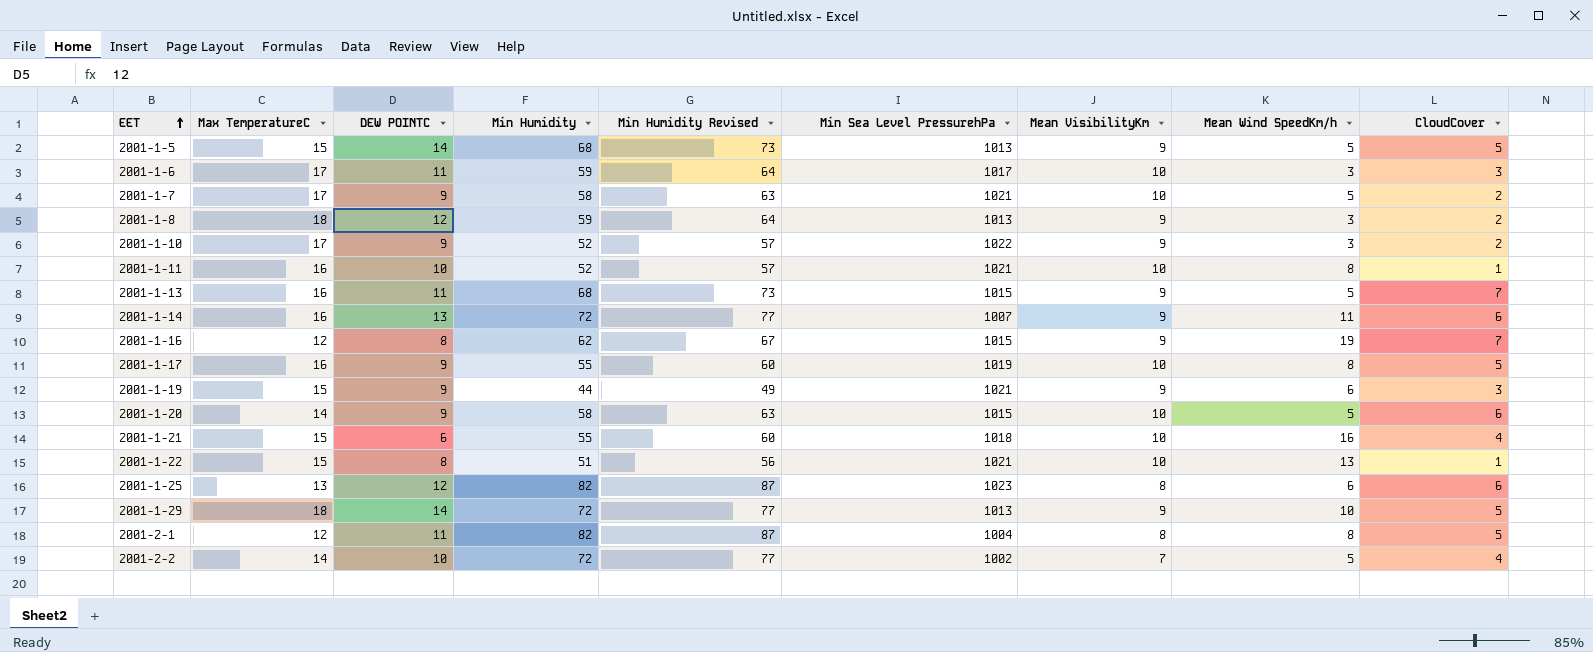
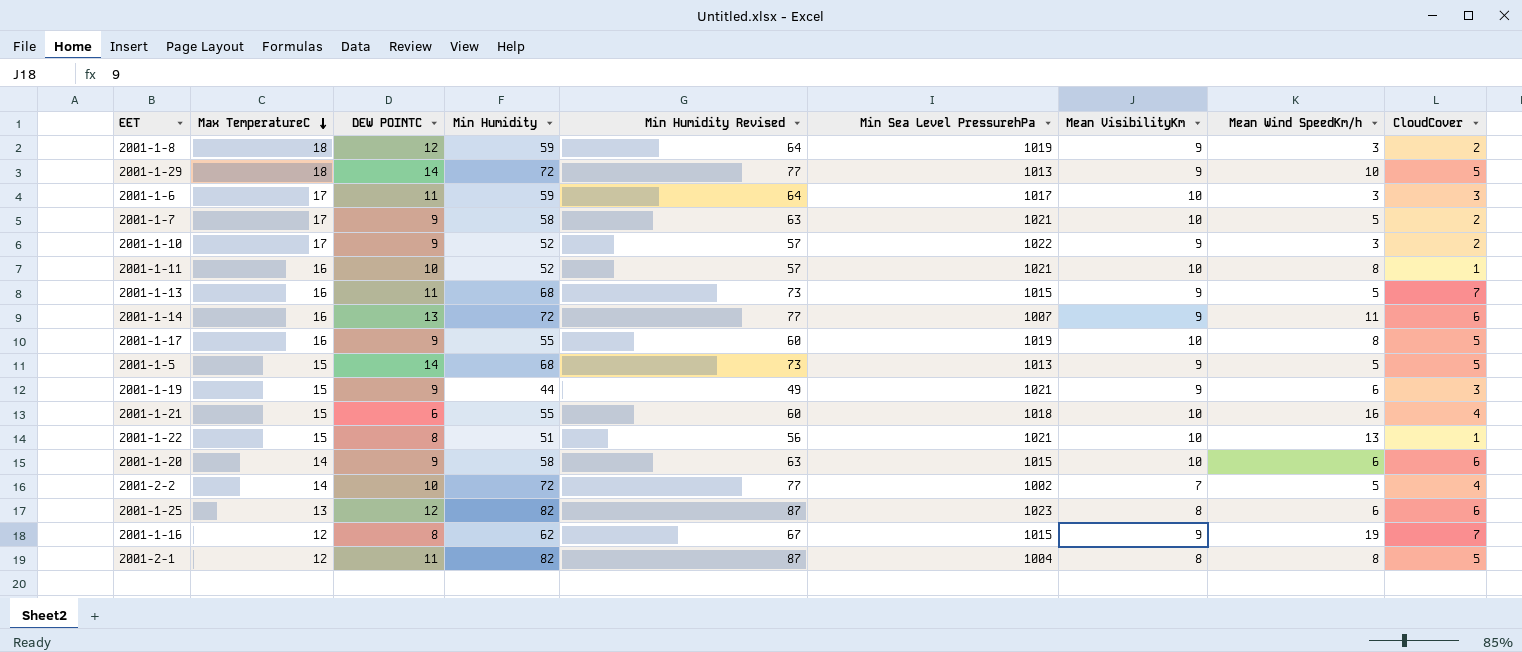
row order: EET ascending -> Max TemperatureC descending
2001-1-8 | Min Sea Level PressurehPa: 1013 -> 1019
2001-1-20 | Mean Wind SpeedKm/h: 5 -> 6

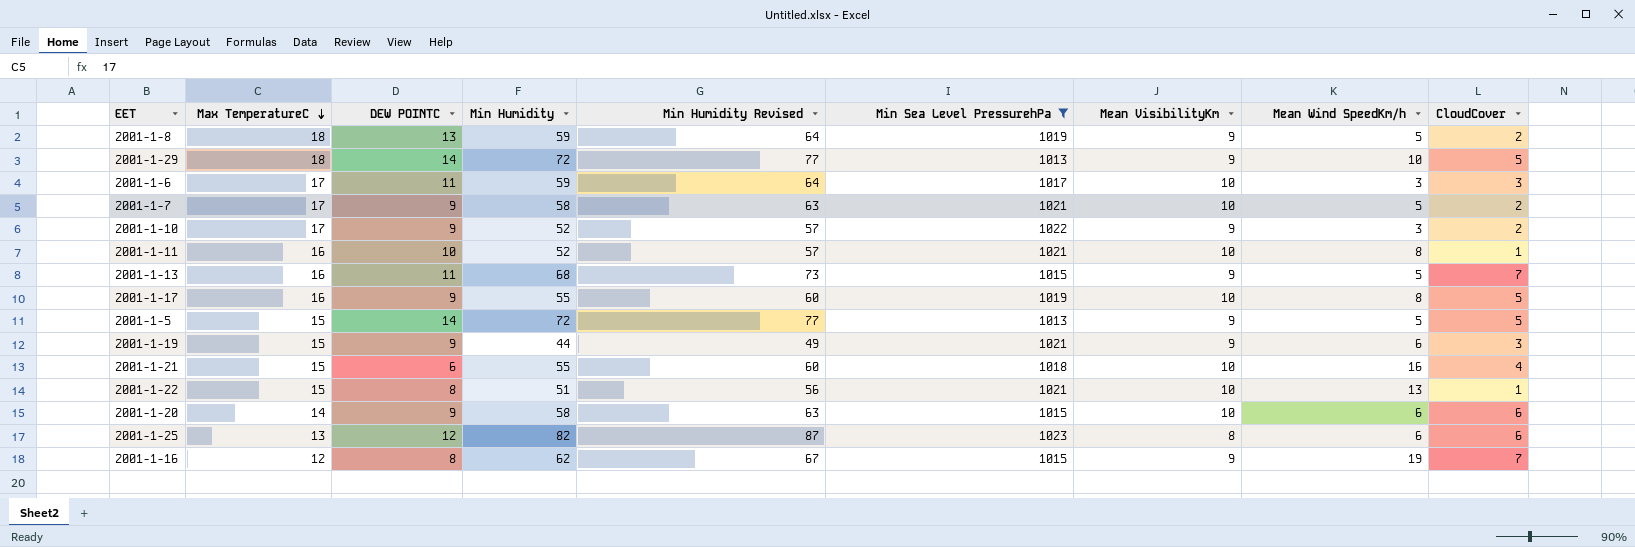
filter: none -> Min Sea Level PressurehPa >= 1013
2001-1-8 | DEW POINTC: 12 -> 13
2001-1-8 | Mean Wind SpeedKm/h: 3 -> 5
2001-1-5 | Min Humidity: 68 -> 72
2001-1-5 | Min Humidity Revised: 73 -> 77

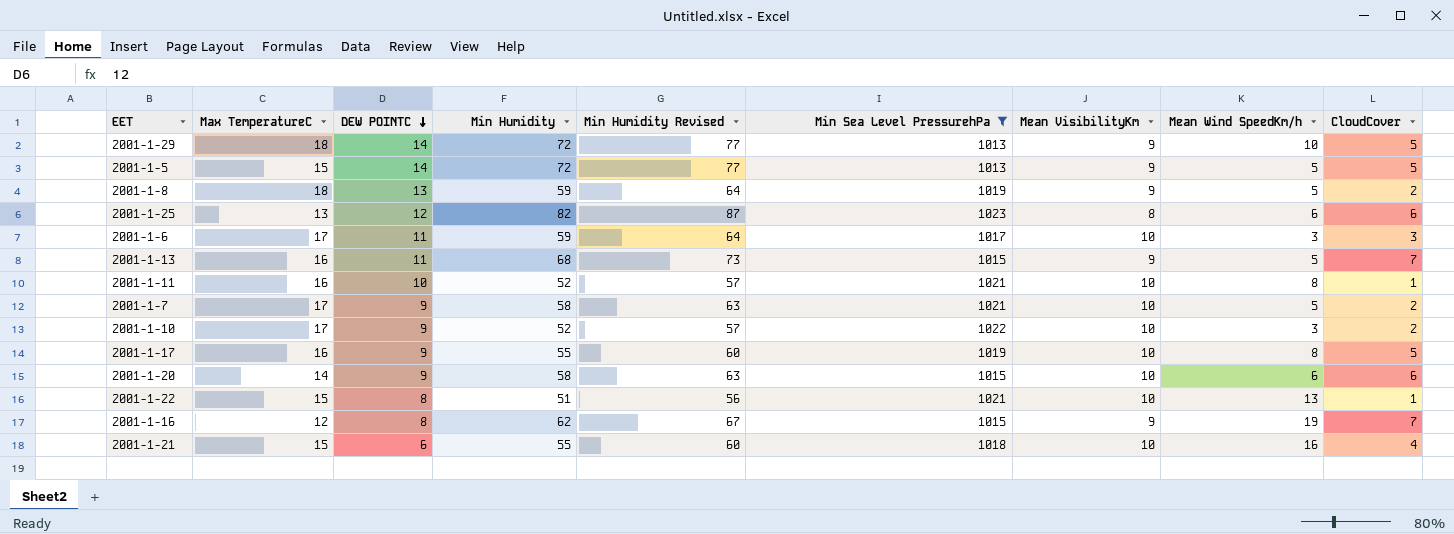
row order: Max TemperatureC descending -> DEW POINTC descending
row 2001-1-19: 15 | 9 | 44 | 49 | 1021 | 9 | 6 | 3 -> none
2001-1-10 | Mean VisibilityKm: 9 -> 10

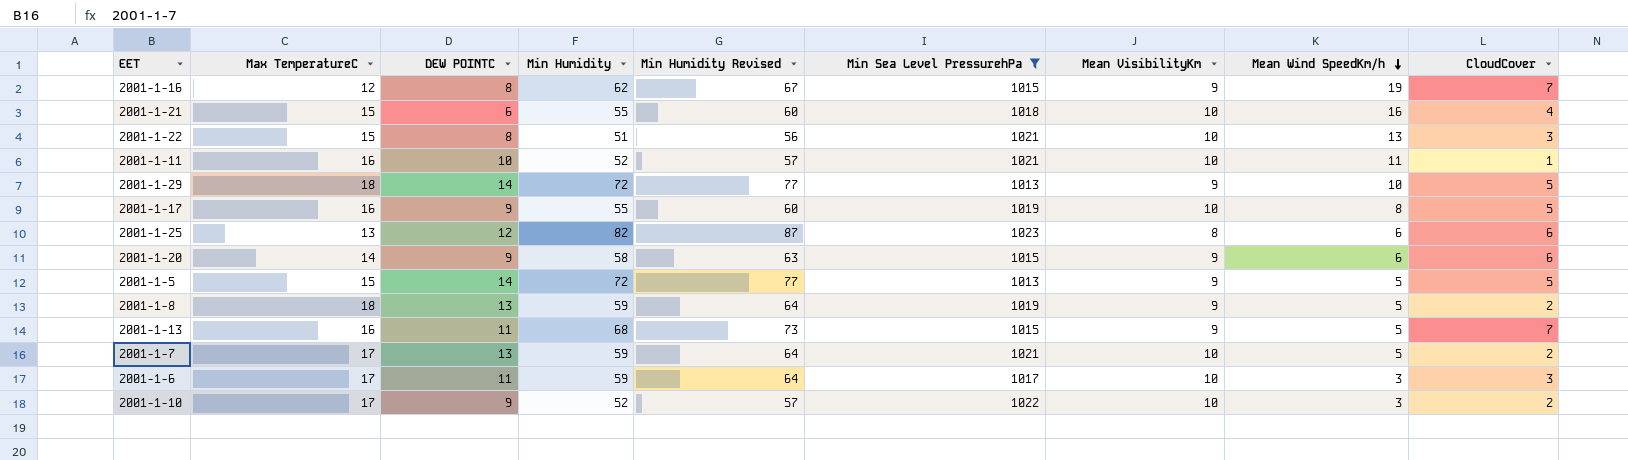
row order: DEW POINTC descending -> Mean Wind SpeedKm/h descending
2001-1-22 | CloudCover: 1 -> 3
2001-1-11 | Mean Wind SpeedKm/h: 8 -> 11
2001-1-20 | Mean VisibilityKm: 10 -> 9
2001-1-7 | DEW POINTC: 9 -> 13
2001-1-7 | Min Humidity: 58 -> 59
2001-1-7 | Min Humidity Revised: 63 -> 64

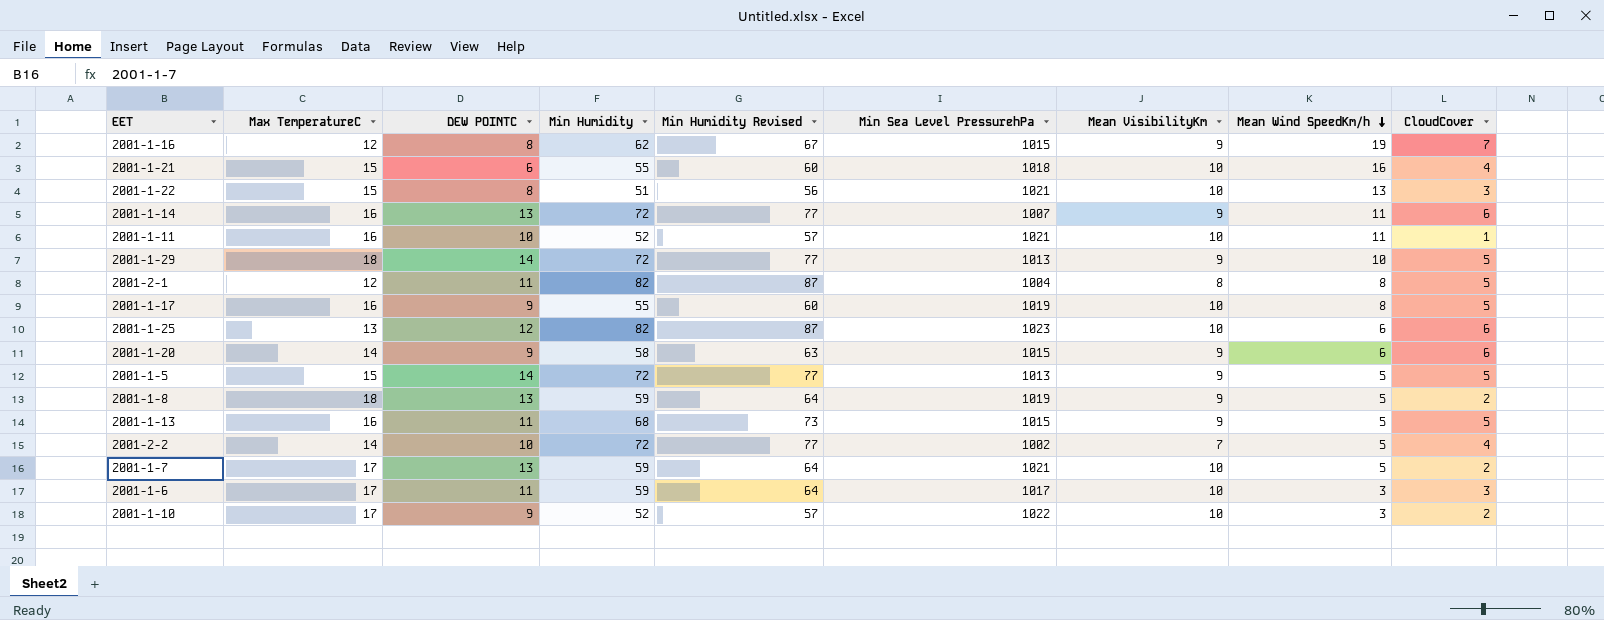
filter: Min Sea Level PressurehPa >= 1013 -> none
2001-1-25 | Mean VisibilityKm: 8 -> 10
2001-1-13 | CloudCover: 7 -> 5

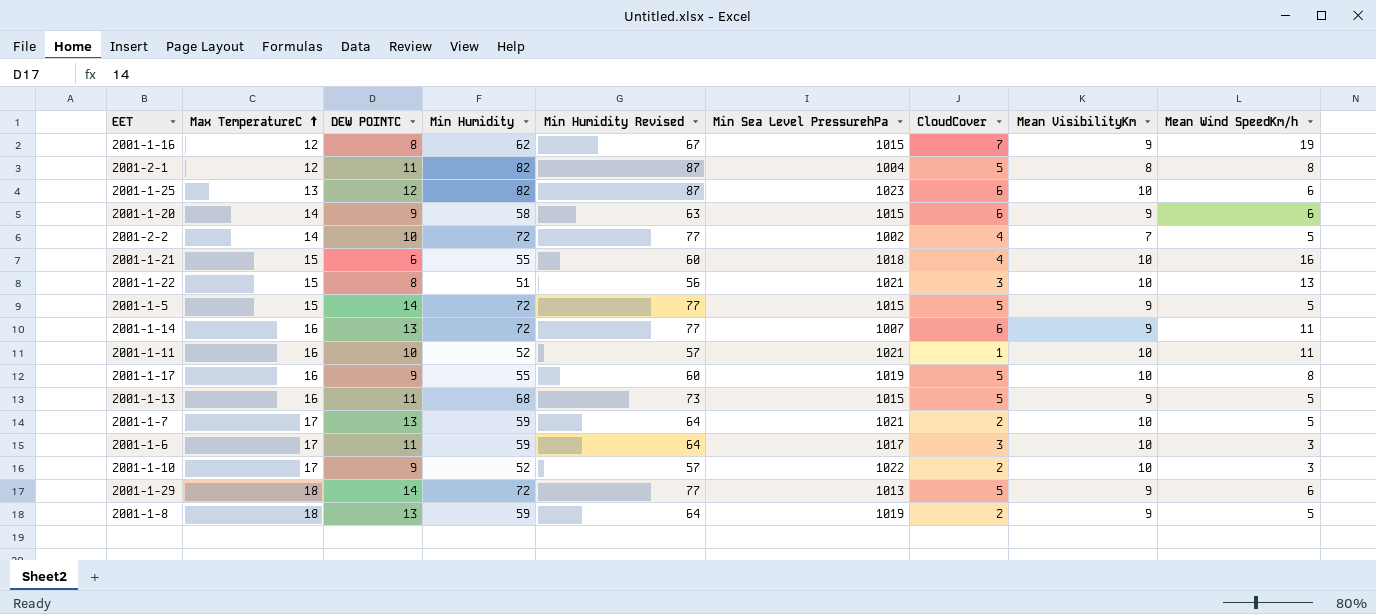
row order: Mean Wind SpeedKm/h descending -> Max TemperatureC ascending
column CloudCover | position: 9 -> 7
2001-1-5 | Min Sea Level PressurehPa: 1013 -> 1015
2001-1-29 | Mean Wind SpeedKm/h: 10 -> 6

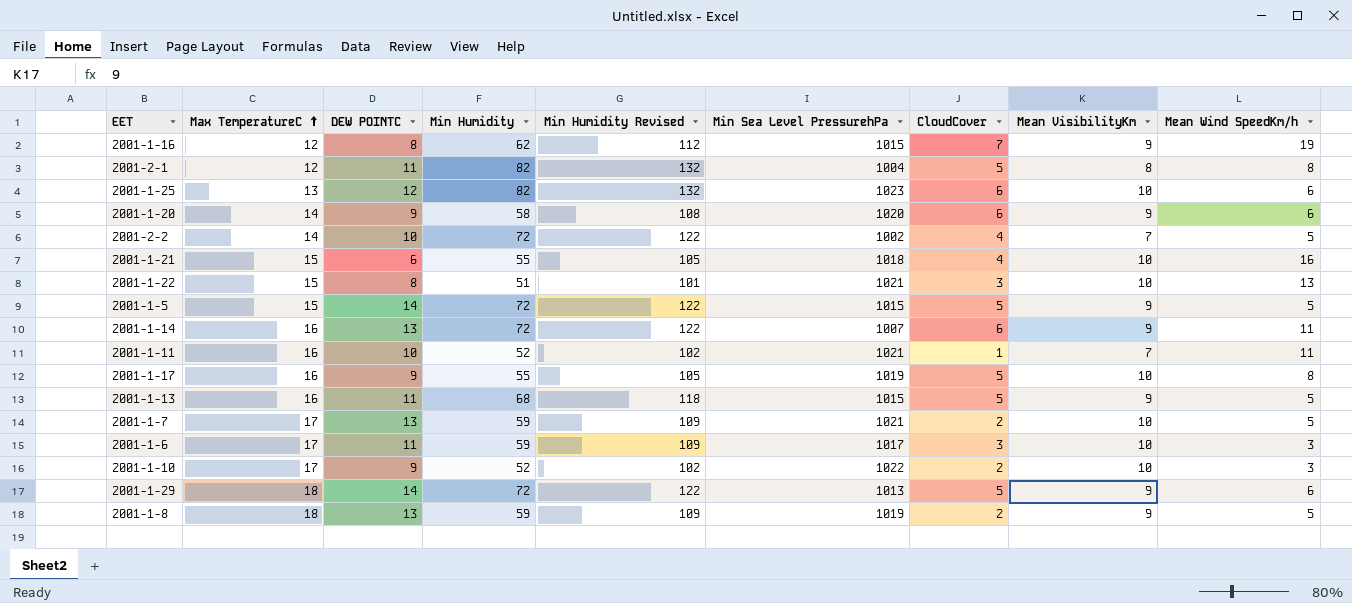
column Min Humidity Revised | formula: [Min Humidity] + 5 -> [Min Humidity] + 50
2001-1-20 | Min Sea Level PressurehPa: 1015 -> 1020
2001-1-11 | Mean VisibilityKm: 10 -> 7

